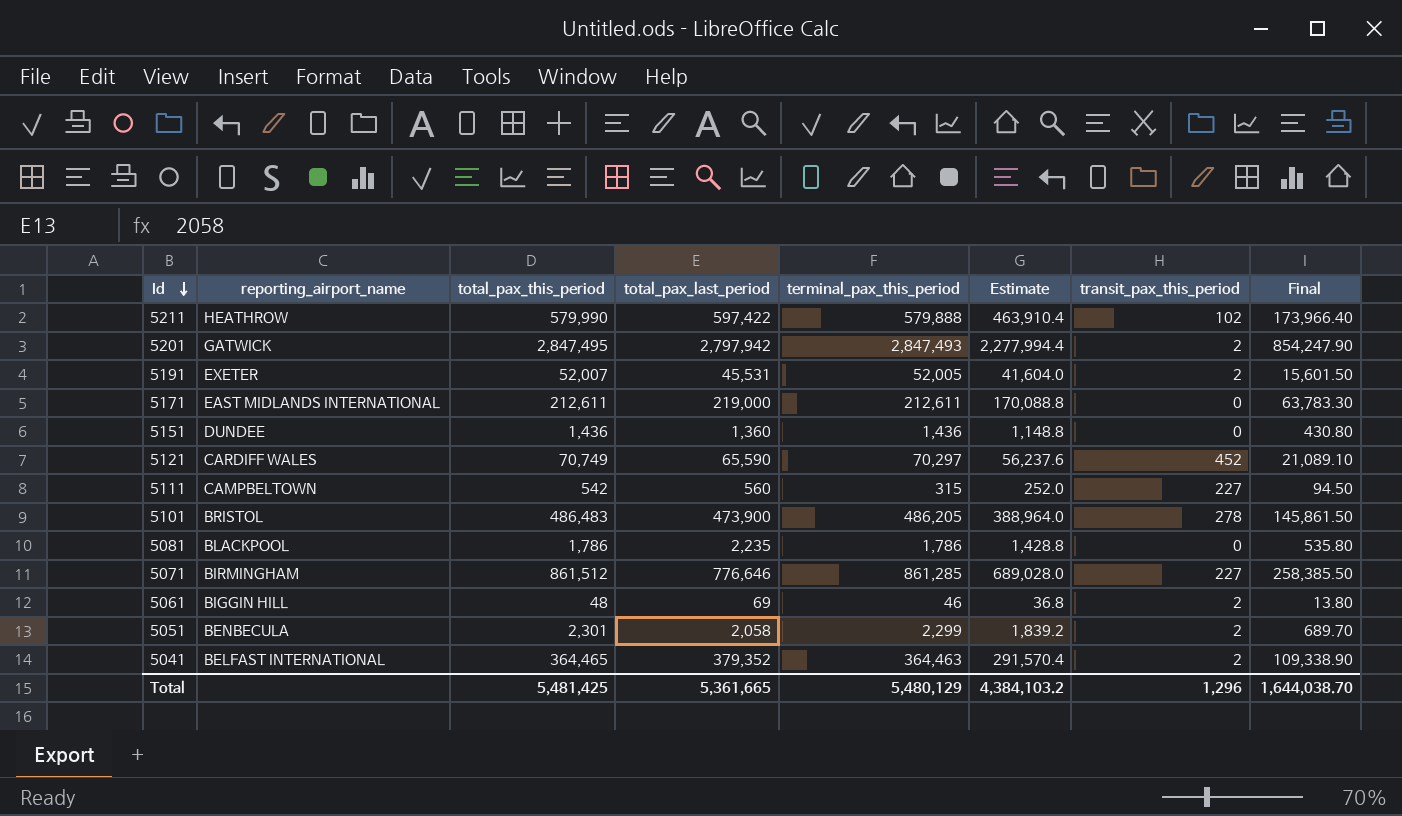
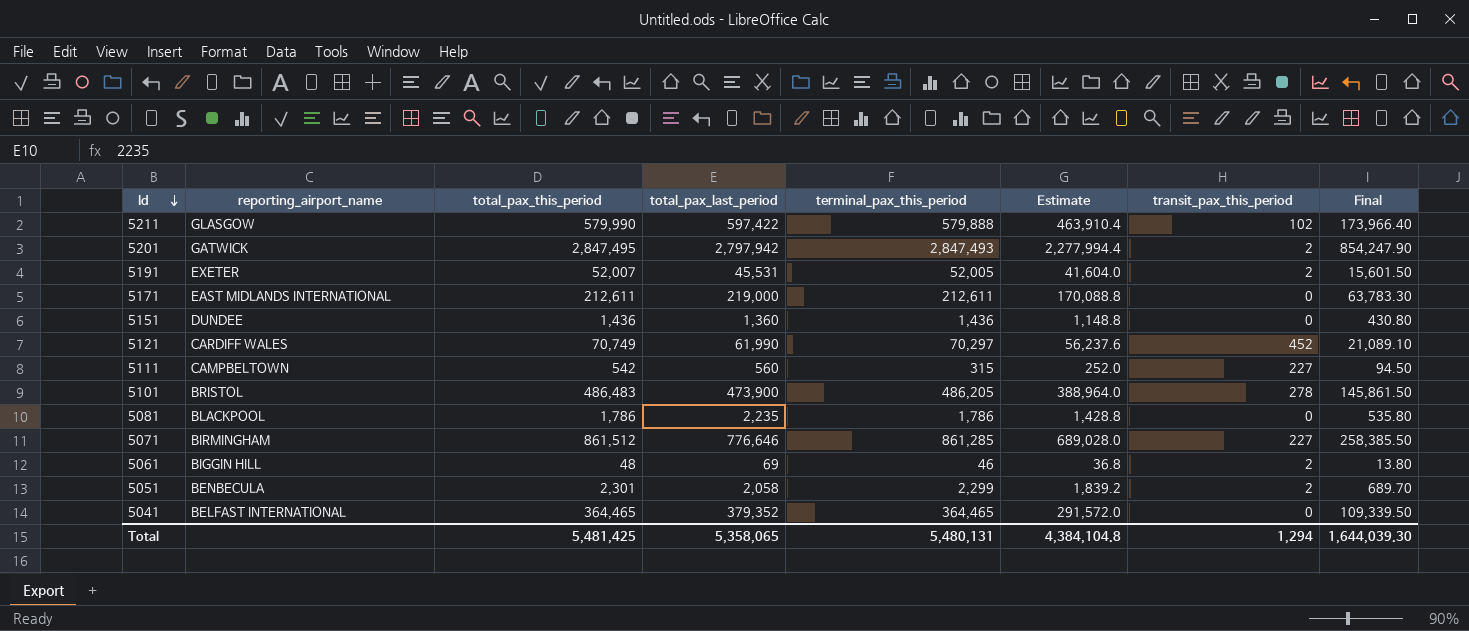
5211 | reporting_airport_name: HEATHROW -> GLASGOW
5121 | total_pax_last_period: 65,590 -> 61,990
5041 | terminal_pax_this_period: 364,463 -> 364,465
5041 | Estimate: 291,570.4 -> 291,572.0
5041 | transit_pax_this_period: 2 -> 0
5041 | Final: 109,338.90 -> 109,339.50
Total | total_pax_last_period: 5,361,665 -> 5,358,065
Total | terminal_pax_this_period: 5,480,129 -> 5,480,131
Total | Estimate: 4,384,103.2 -> 4,384,104.8
Total | transit_pax_this_period: 1,296 -> 1,294
Total | Final: 1,644,038.70 -> 1,644,039.30

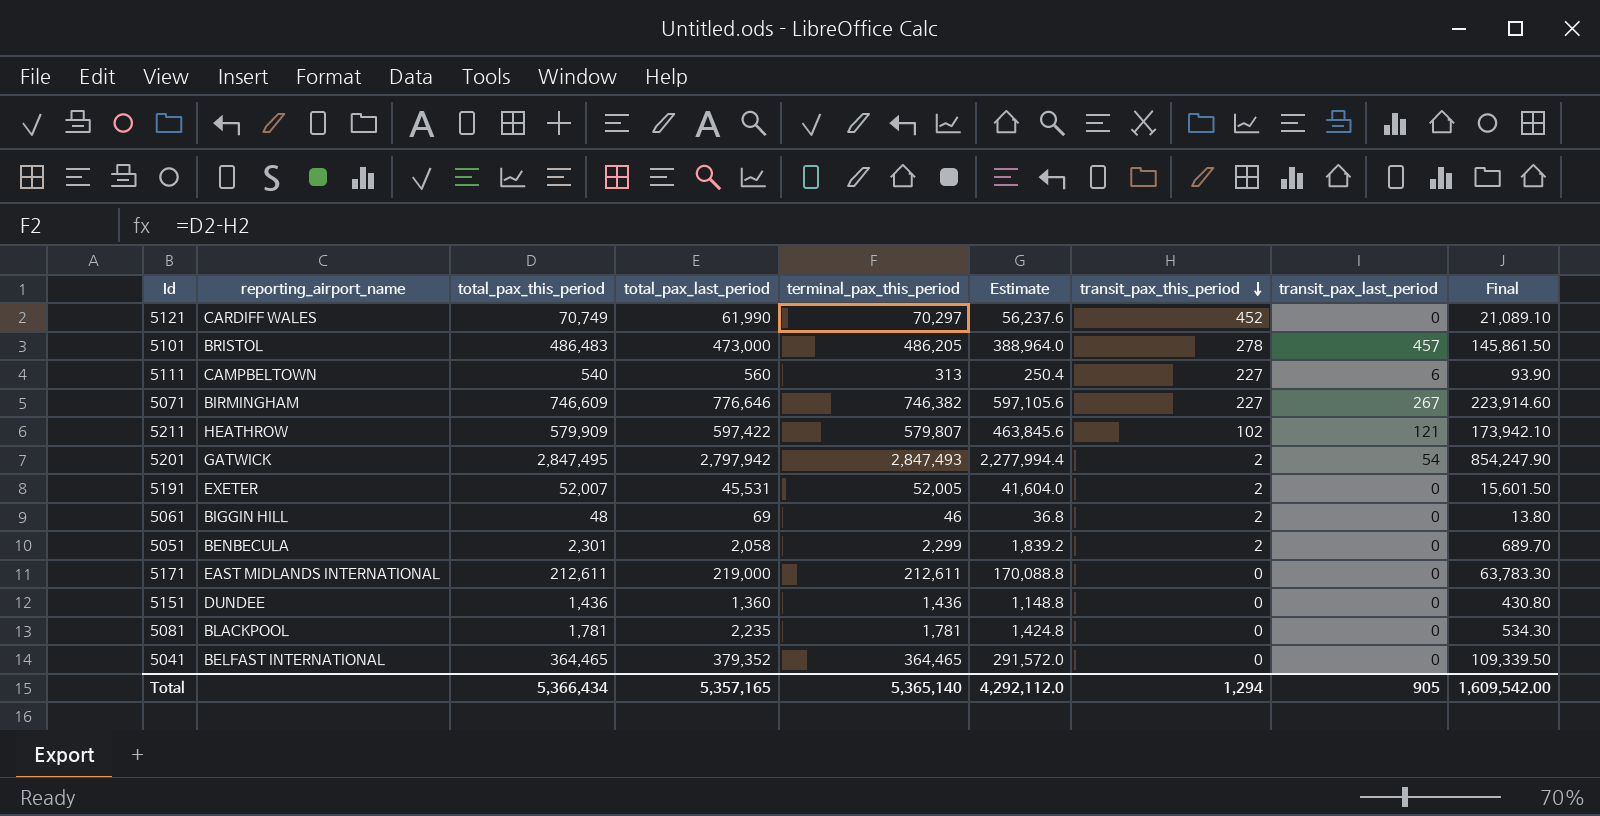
row order: Id descending -> transit_pax_this_period descending
column transit_pax_last_period | position: none -> 8
5101 | total_pax_last_period: 473,900 -> 473,000
5111 | total_pax_this_period: 542 -> 540
5111 | terminal_pax_this_period: 315 -> 313
5111 | Estimate: 252.0 -> 250.4
5111 | Final: 94.50 -> 93.90
5071 | total_pax_this_period: 861,512 -> 746,609
5071 | terminal_pax_this_period: 861,285 -> 746,382
5071 | Estimate: 689,028.0 -> 597,105.6
5071 | Final: 258,385.50 -> 223,914.60
5211 | reporting_airport_name: GLASGOW -> HEATHROW
5211 | total_pax_this_period: 579,990 -> 579,909
5211 | terminal_pax_this_period: 579,888 -> 579,807
5211 | Estimate: 463,910.4 -> 463,845.6
5211 | Final: 173,966.40 -> 173,942.10
5081 | total_pax_this_period: 1,786 -> 1,781
5081 | terminal_pax_this_period: 1,786 -> 1,781
5081 | Estimate: 1,428.8 -> 1,424.8
5081 | Final: 535.80 -> 534.30
Total | total_pax_this_period: 5,481,425 -> 5,366,434
Total | total_pax_last_period: 5,358,065 -> 5,357,165
Total | terminal_pax_this_period: 5,480,131 -> 5,365,140
Total | Estimate: 4,384,104.8 -> 4,292,112.0
Total | Final: 1,644,039.30 -> 1,609,542.00

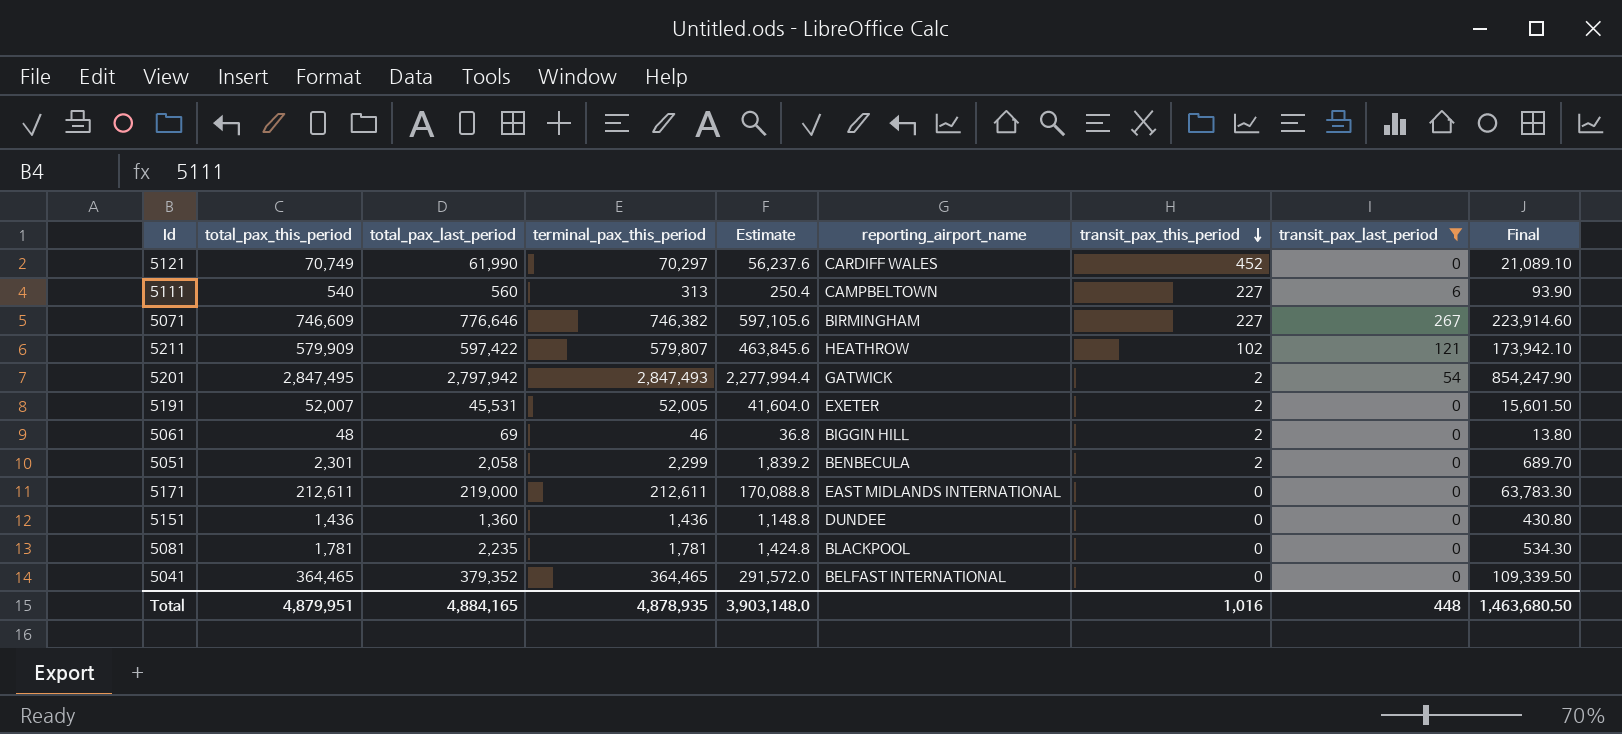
filter: none -> transit_pax_last_period != 457
column reporting_airport_name | position: 2 -> 6
Total | total_pax_this_period: 5,366,434 -> 4,879,951
Total | total_pax_last_period: 5,357,165 -> 4,884,165
Total | terminal_pax_this_period: 5,365,140 -> 4,878,935
Total | Estimate: 4,292,112.0 -> 3,903,148.0
Total | transit_pax_this_period: 1,294 -> 1,016
Total | transit_pax_last_period: 905 -> 448
Total | Final: 1,609,542.00 -> 1,463,680.50

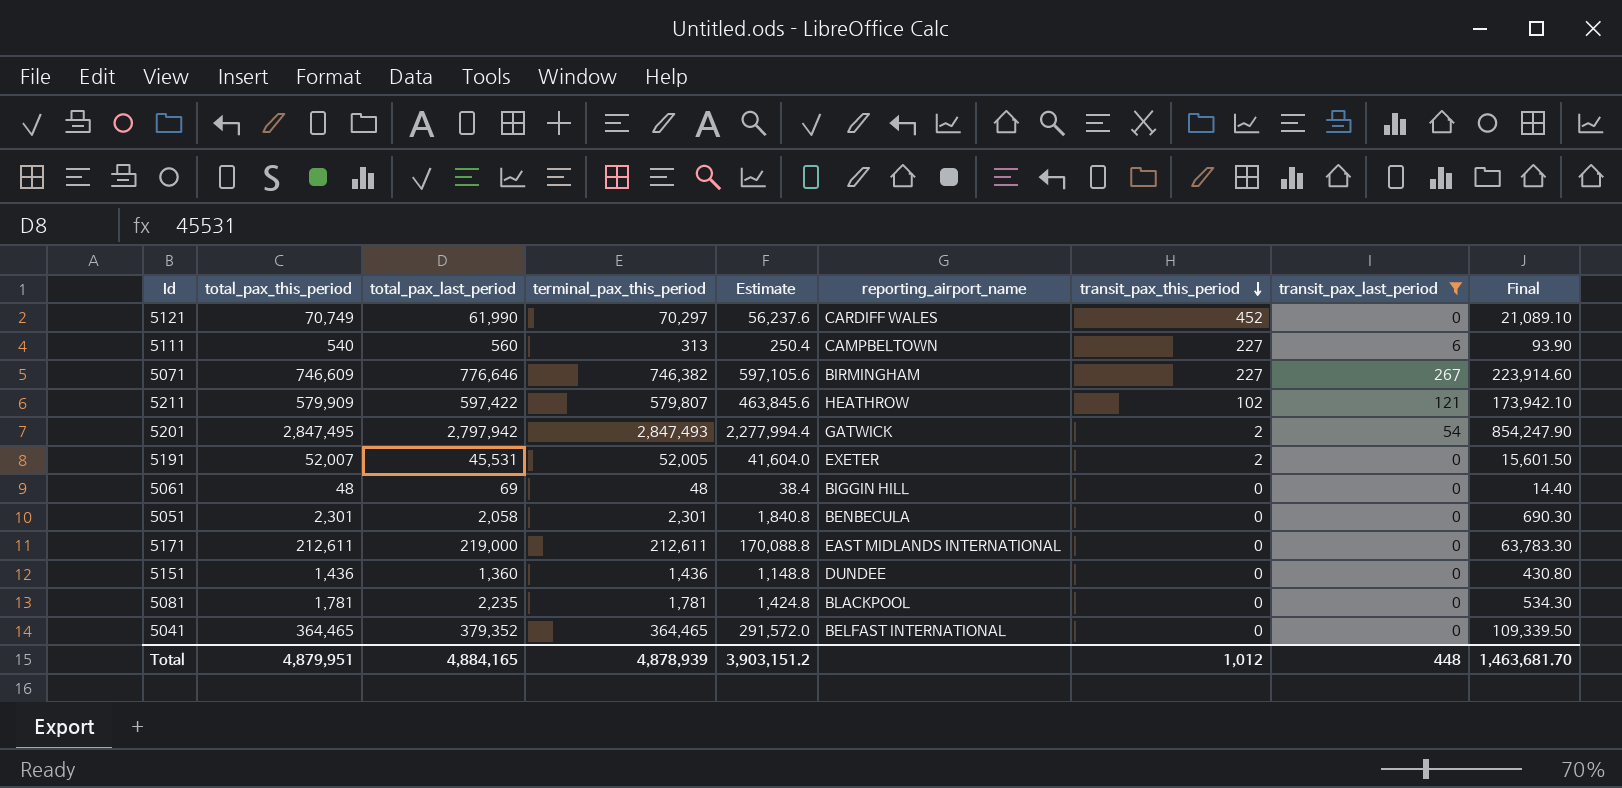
5061 | terminal_pax_this_period: 46 -> 48
5061 | Estimate: 36.8 -> 38.4
5061 | transit_pax_this_period: 2 -> 0
5061 | Final: 13.80 -> 14.40
5051 | terminal_pax_this_period: 2,299 -> 2,301
5051 | Estimate: 1,839.2 -> 1,840.8
5051 | transit_pax_this_period: 2 -> 0
5051 | Final: 689.70 -> 690.30
Total | terminal_pax_this_period: 4,878,935 -> 4,878,939
Total | Estimate: 3,903,148.0 -> 3,903,151.2
Total | transit_pax_this_period: 1,016 -> 1,012
Total | Final: 1,463,680.50 -> 1,463,681.70

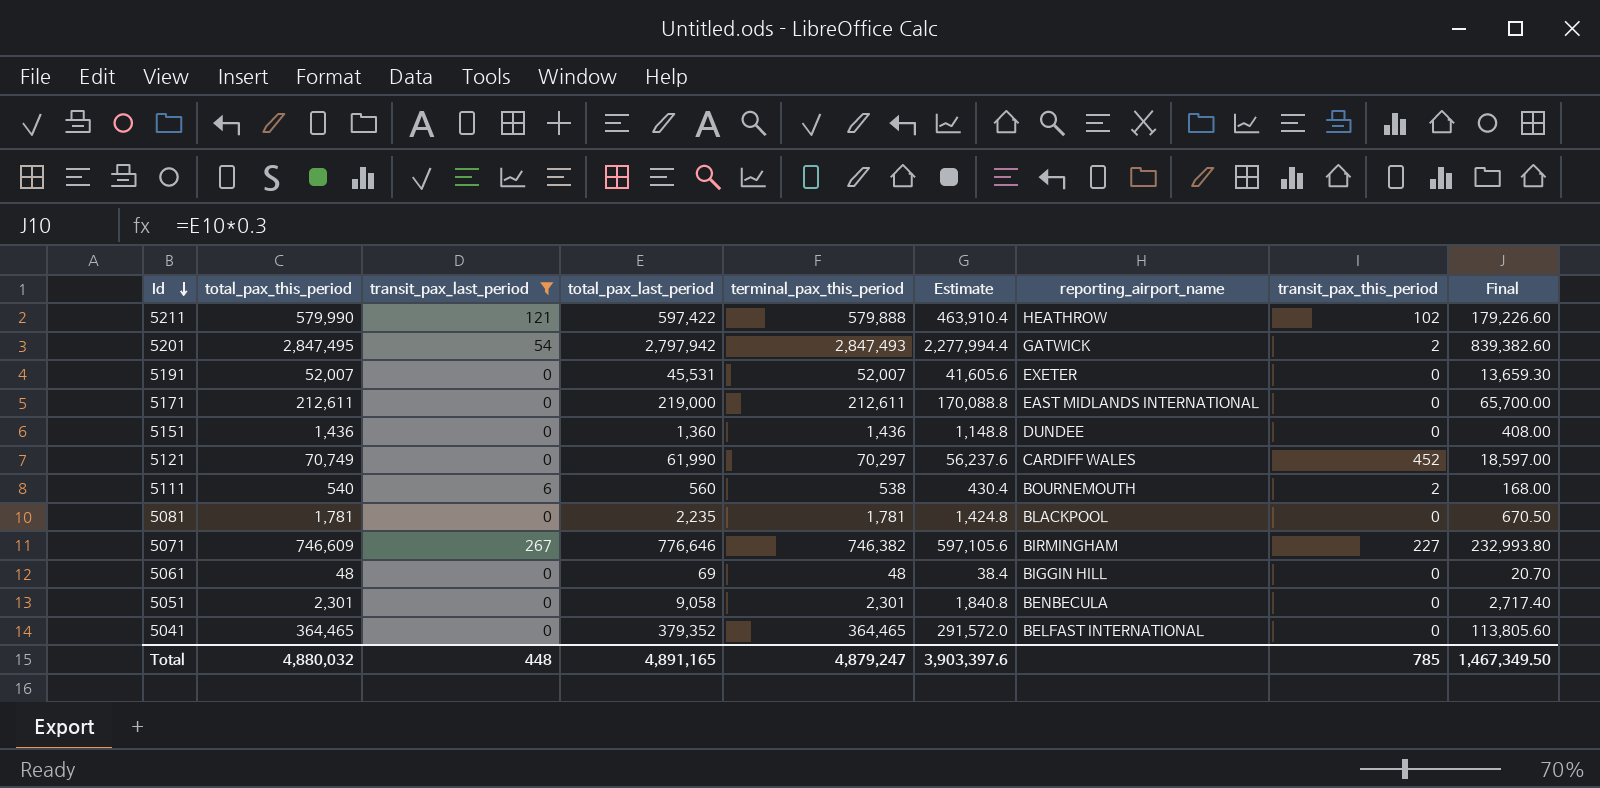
row order: transit_pax_this_period descending -> Id descending
column transit_pax_last_period | position: 8 -> 3
column Final | formula: [terminal_pax_this_period] * 0.3 -> [total_pax_last_period] * 0.3
5211 | total_pax_this_period: 579,909 -> 579,990
5211 | terminal_pax_this_period: 579,807 -> 579,888
5211 | Estimate: 463,845.6 -> 463,910.4
5191 | terminal_pax_this_period: 52,005 -> 52,007
5191 | Estimate: 41,604.0 -> 41,605.6
5191 | transit_pax_this_period: 2 -> 0
5111 | terminal_pax_this_period: 313 -> 538
5111 | Estimate: 250.4 -> 430.4
5111 | reporting_airport_name: CAMPBELTOWN -> BOURNEMOUTH
5111 | transit_pax_this_period: 227 -> 2
5051 | total_pax_last_period: 2,058 -> 9,058
Total | total_pax_this_period: 4,879,951 -> 4,880,032
Total | total_pax_last_period: 4,884,165 -> 4,891,165
Total | terminal_pax_this_period: 4,878,939 -> 4,879,247
Total | Estimate: 3,903,151.2 -> 3,903,397.6
Total | transit_pax_this_period: 1,012 -> 785
Total | Final: 1,463,681.70 -> 1,467,349.50

